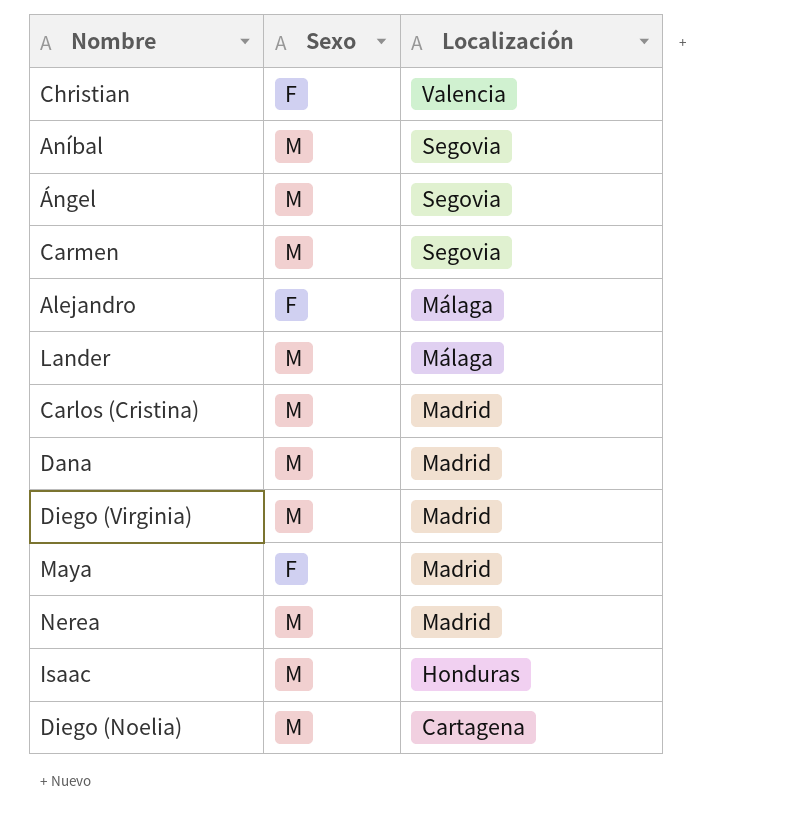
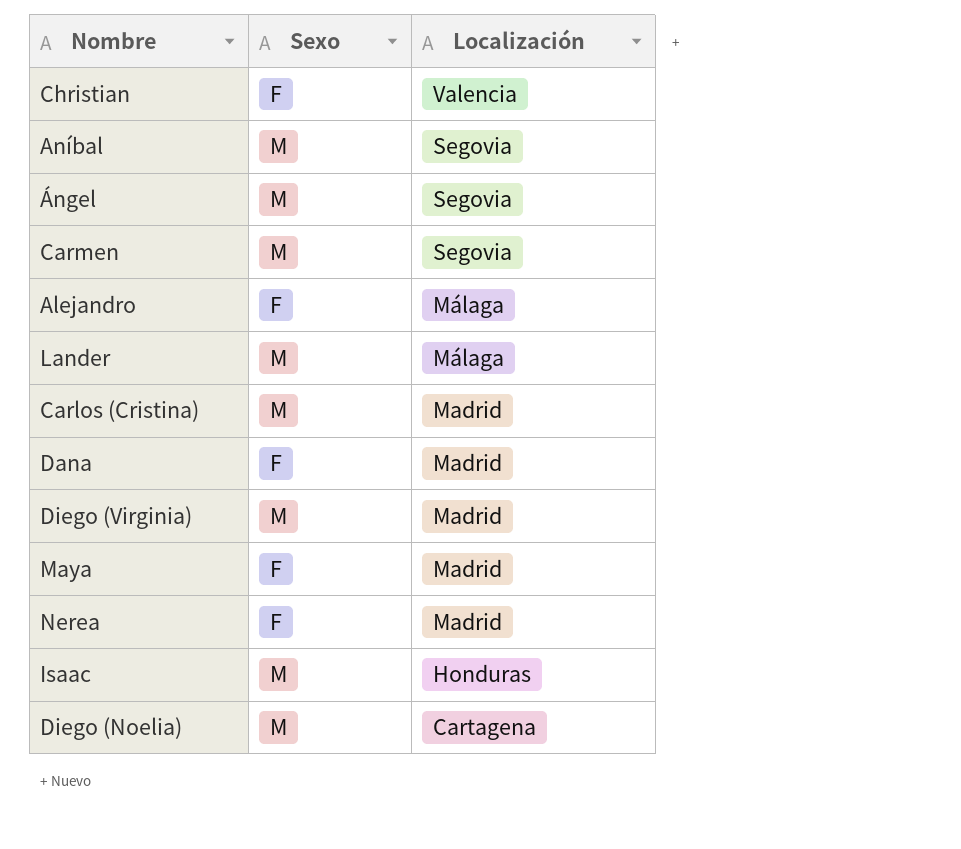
Dana | Sexo: M -> F
Nerea | Sexo: M -> F

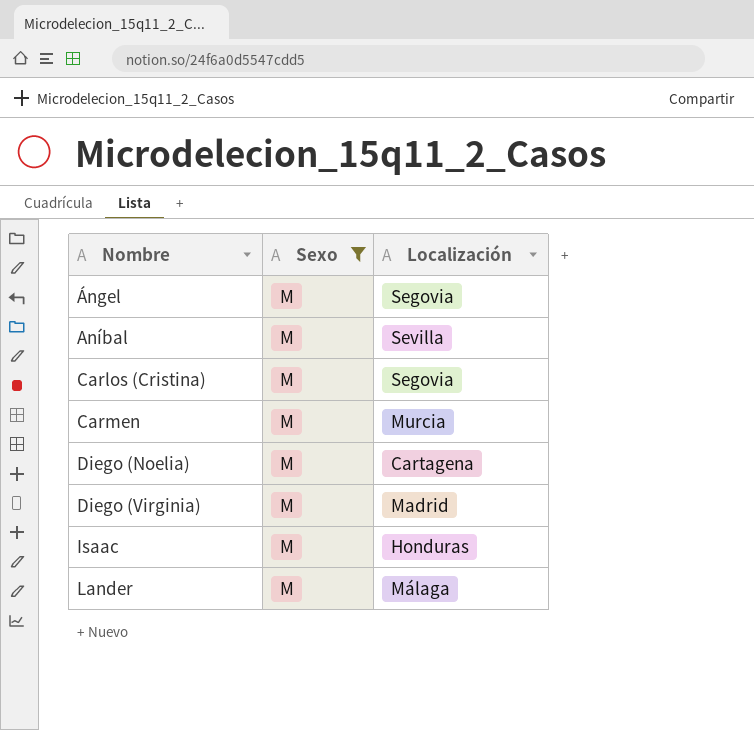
filter: none -> Sexo = M
row order: Localización descending -> Nombre ascending
Aníbal | Localización: Segovia -> Sevilla
Carlos (Cristina) | Localización: Madrid -> Segovia
Carmen | Localización: Segovia -> Murcia

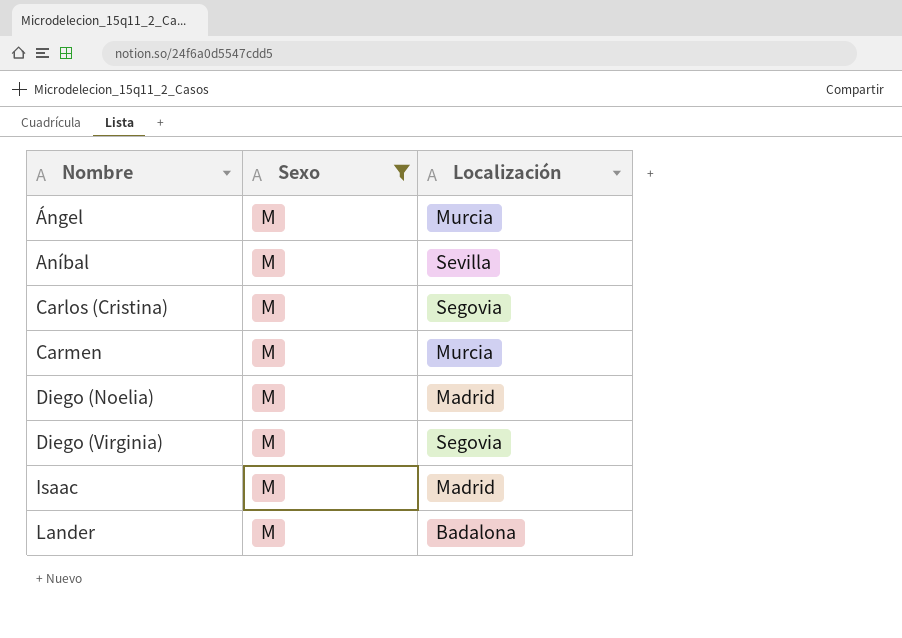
Ángel | Localización: Segovia -> Murcia
Diego (Noelia) | Localización: Cartagena -> Madrid
Diego (Virginia) | Localización: Madrid -> Segovia
Isaac | Localización: Honduras -> Madrid
Lander | Localización: Málaga -> Badalona

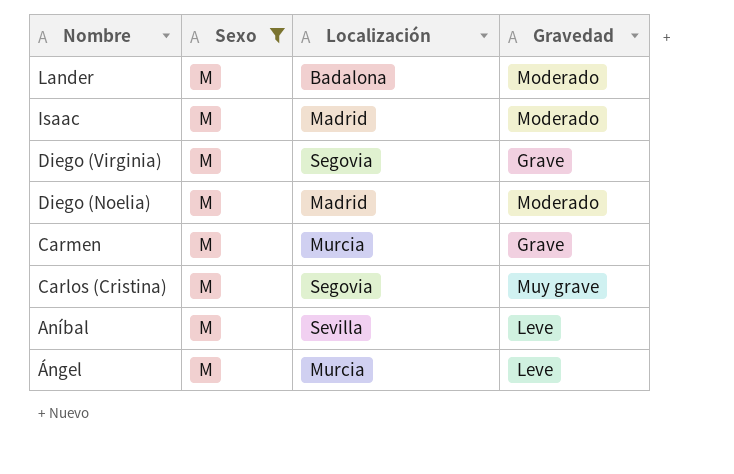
row order: Nombre ascending -> Nombre descending
column Gravedad | position: none -> 4

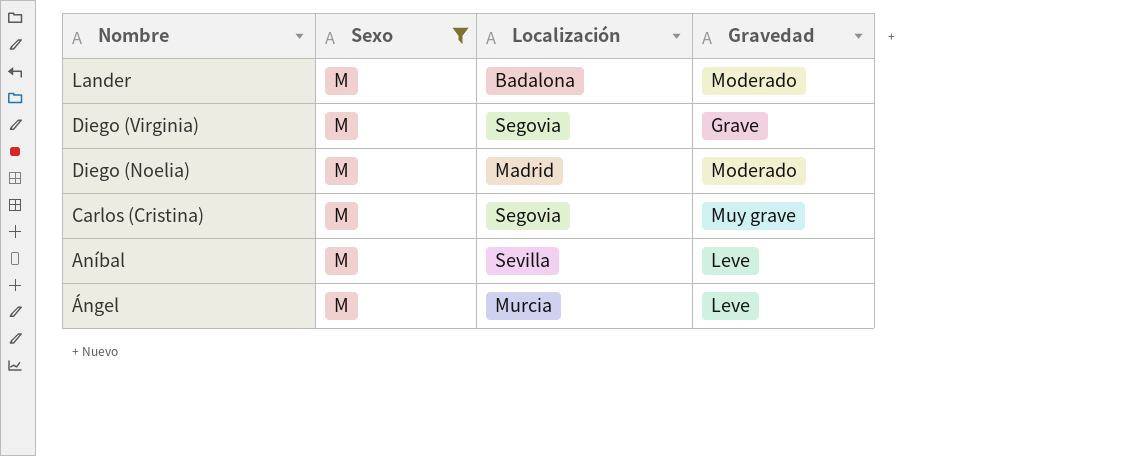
row Isaac: M | Madrid | Moderado -> none
row Carmen: M | Murcia | Grave -> none

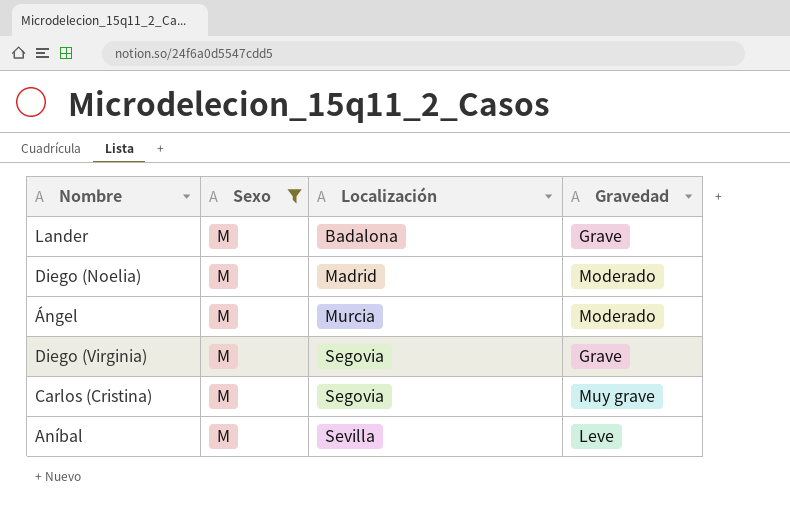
row order: Nombre descending -> Localización ascending
Lander | Gravedad: Moderado -> Grave
Ángel | Gravedad: Leve -> Moderado

